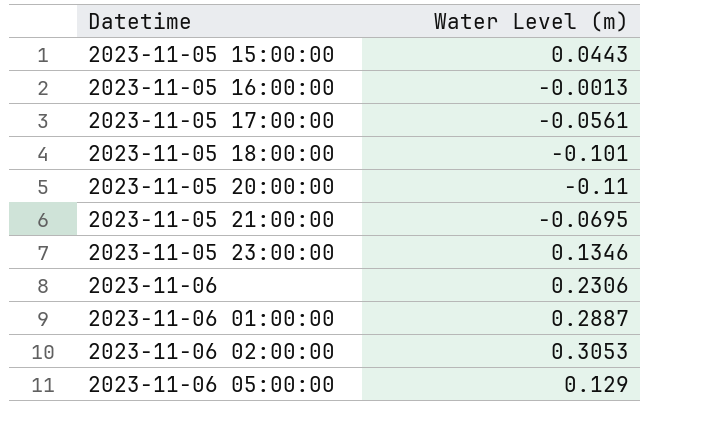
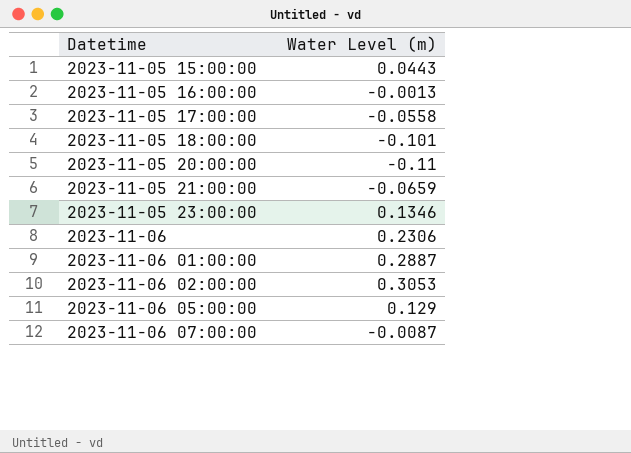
2023-11-05 17:00:00 | Water Level (m): -0.0561 -> -0.0558
2023-11-05 21:00:00 | Water Level (m): -0.0695 -> -0.0659
row 2023-11-06 07:00:00: none -> -0.0087

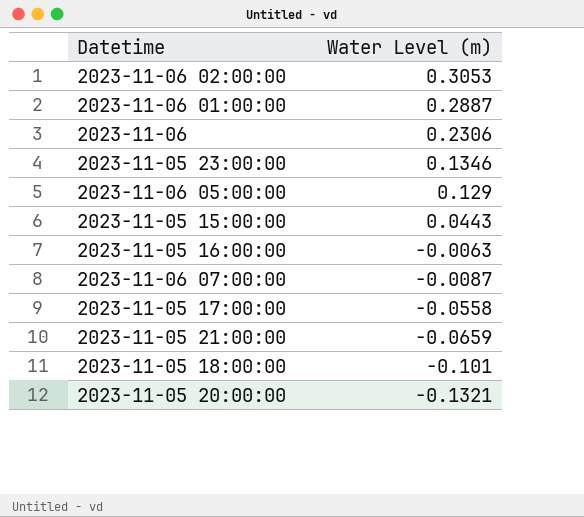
row order: Datetime ascending -> Water Level (m) descending
2023-11-05 16:00:00 | Water Level (m): -0.0013 -> -0.0063
2023-11-05 20:00:00 | Water Level (m): -0.11 -> -0.1321

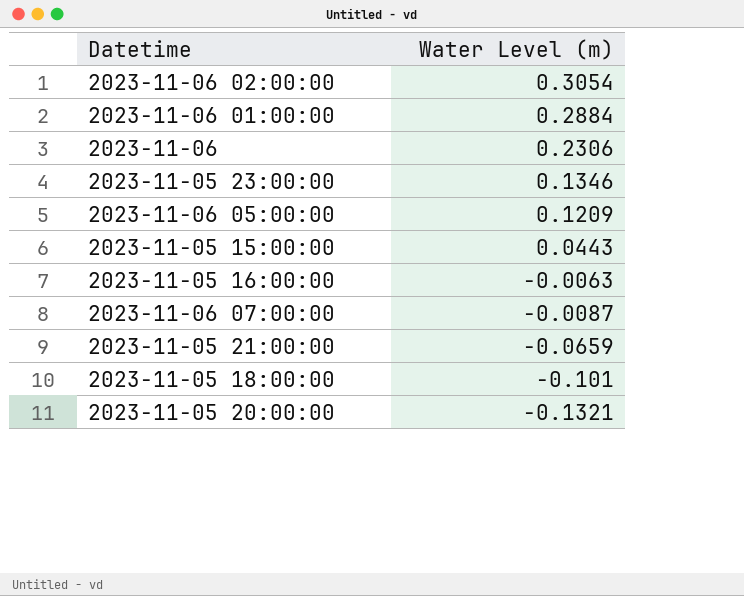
row 2023-11-05 17:00:00: -0.0558 -> none
2023-11-06 02:00:00 | Water Level (m): 0.3053 -> 0.3054
2023-11-06 01:00:00 | Water Level (m): 0.2887 -> 0.2884
2023-11-06 05:00:00 | Water Level (m): 0.129 -> 0.1209

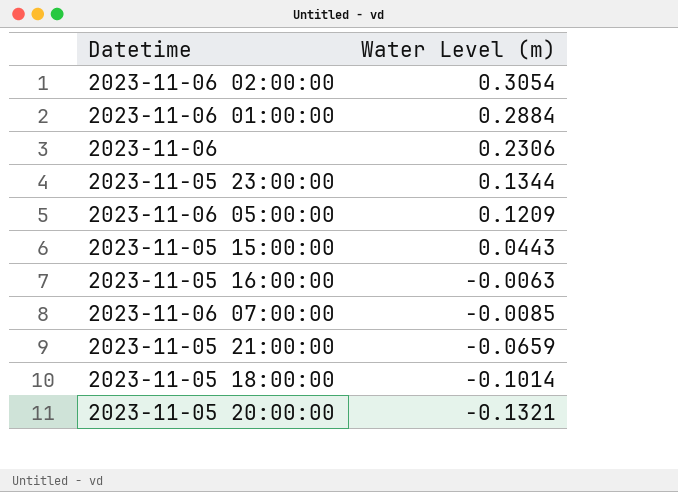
2023-11-05 23:00:00 | Water Level (m): 0.1346 -> 0.1344
2023-11-06 07:00:00 | Water Level (m): -0.0087 -> -0.0085
2023-11-05 18:00:00 | Water Level (m): -0.101 -> -0.1014

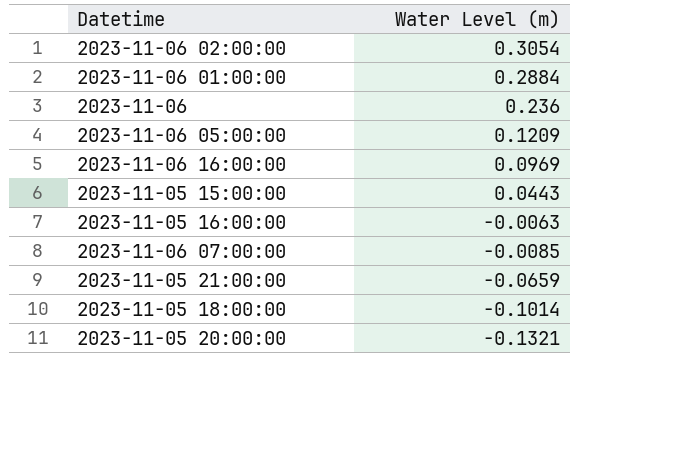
row 2023-11-05 23:00:00: 0.1344 -> none
2023-11-06 | Water Level (m): 0.2306 -> 0.236
row 2023-11-06 16:00:00: none -> 0.0969

